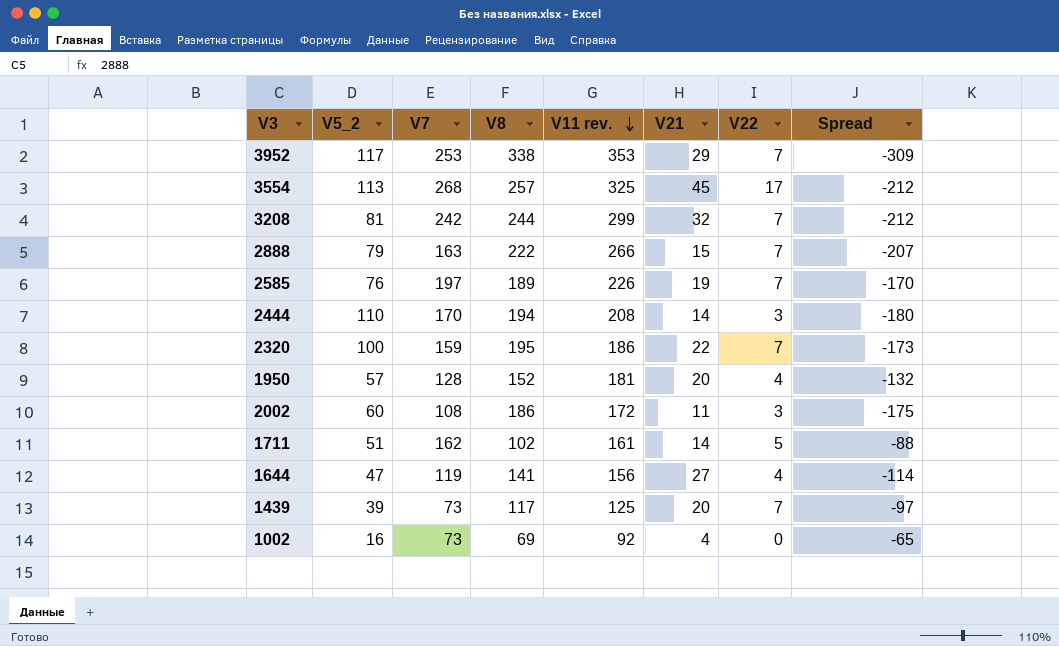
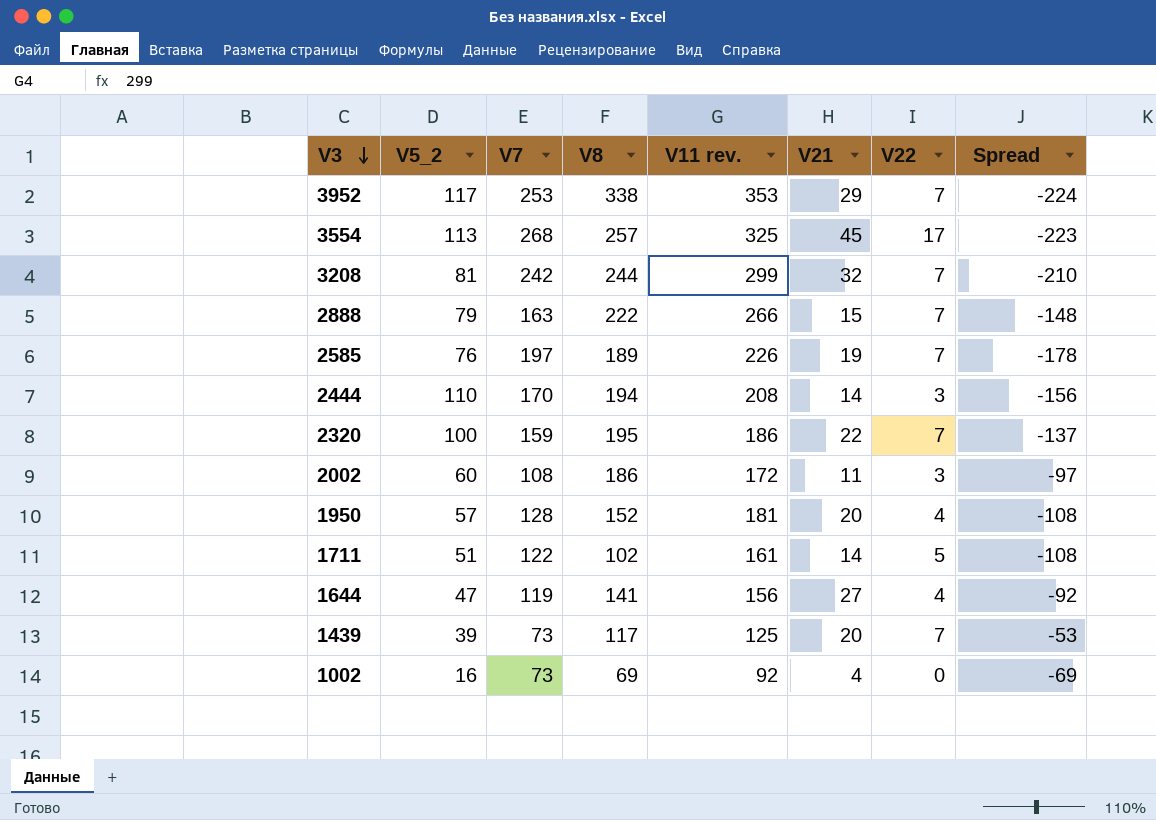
row order: V11 rev. descending -> V3 descending
column Spread | formula: [V21] - [V8] -> [V21] - [V7]
1711 | V7: 162 -> 122

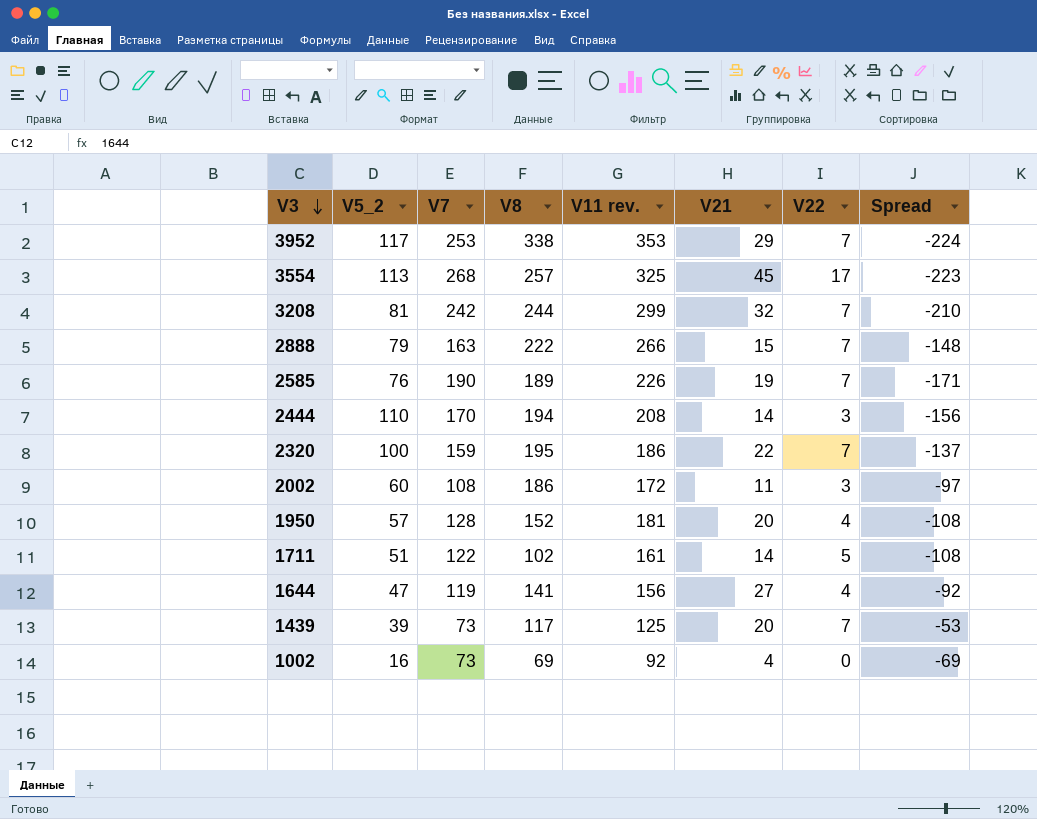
2585 | V7: 197 -> 190
2585 | Spread: -178 -> -171

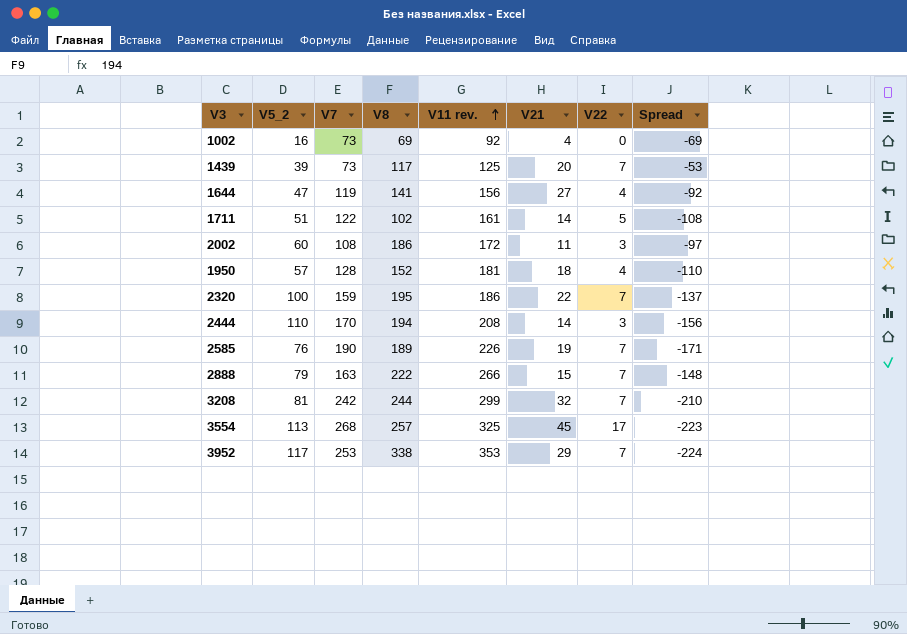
row order: V3 descending -> V11 rev. ascending
1950 | V21: 20 -> 18
1950 | Spread: -108 -> -110

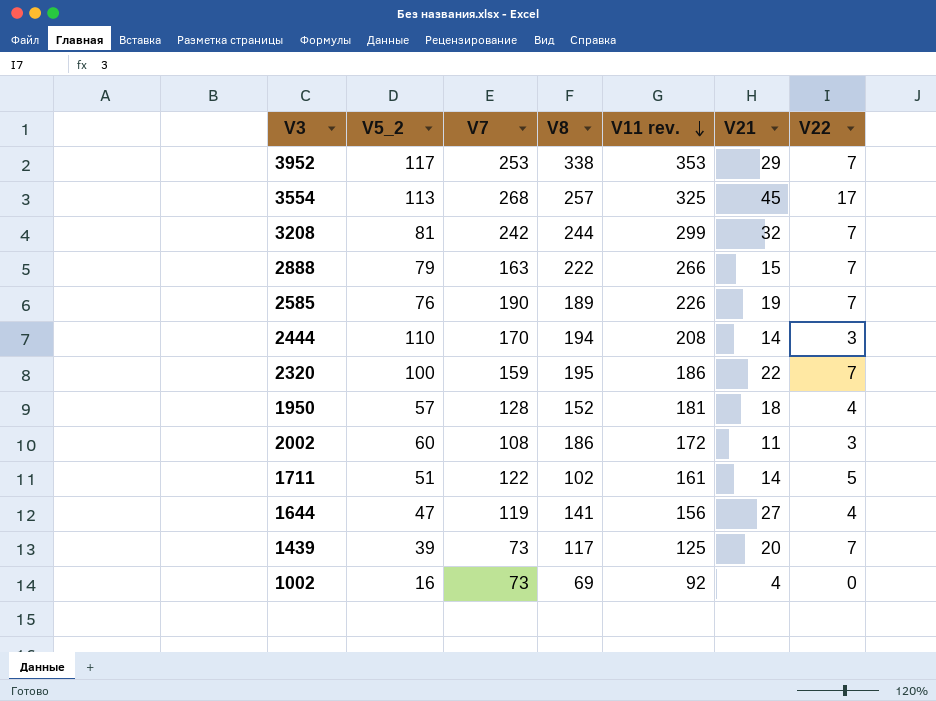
row order: V11 rev. ascending -> V11 rev. descending
column Spread | formula: [V21] - [V7] -> none

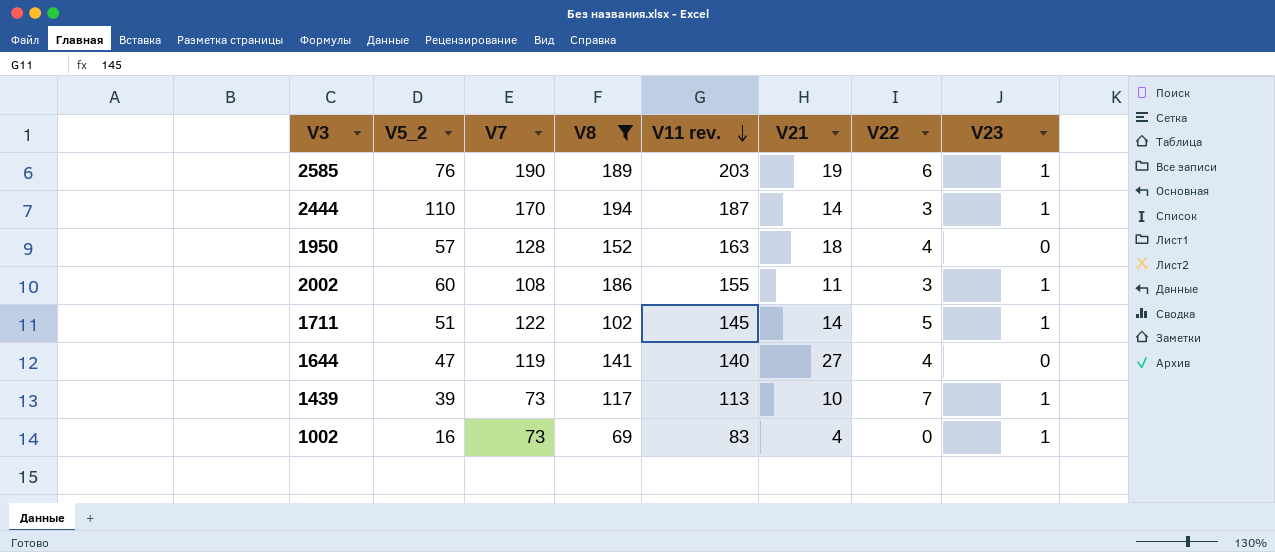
filter: none -> V8 <= 194
column V23 | position: none -> 8
2585 | V11 rev.: 226 -> 203
2585 | V22: 7 -> 6
2444 | V11 rev.: 208 -> 187
1950 | V11 rev.: 181 -> 163
2002 | V11 rev.: 172 -> 155
1711 | V11 rev.: 161 -> 145
1644 | V11 rev.: 156 -> 140
1439 | V11 rev.: 125 -> 113
1439 | V21: 20 -> 10
1002 | V11 rev.: 92 -> 83

